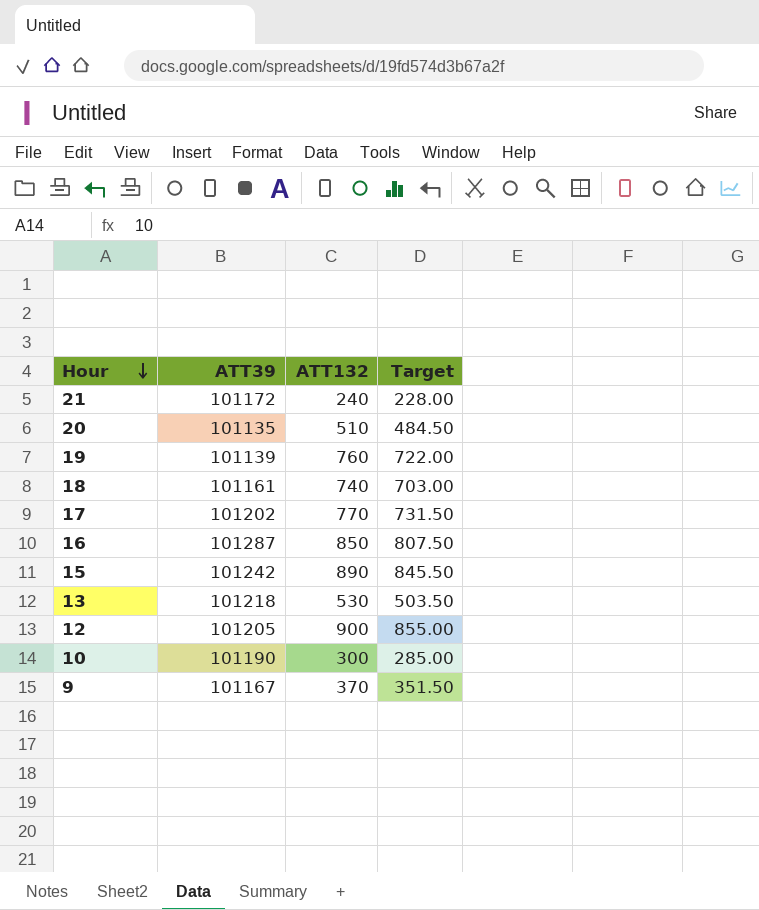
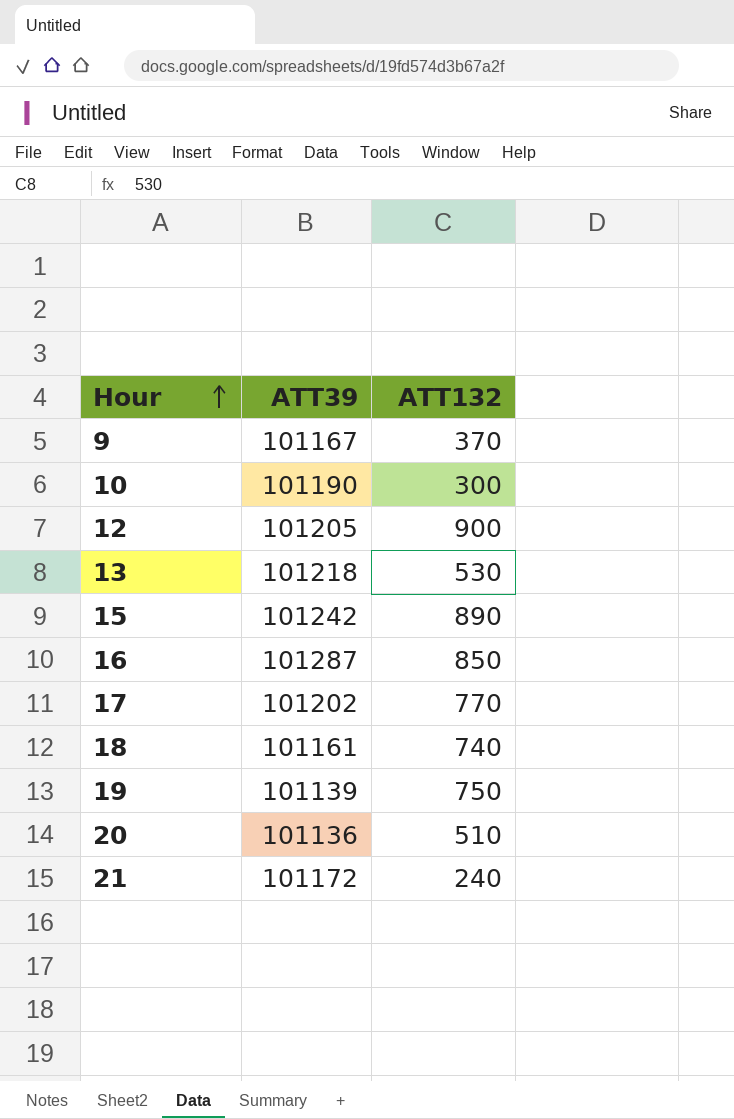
row order: Hour descending -> Hour ascending
column Target | formula: [ATT132] * 0.95 -> none
19 | ATT132: 760 -> 750
20 | ATT39: 101135 -> 101136

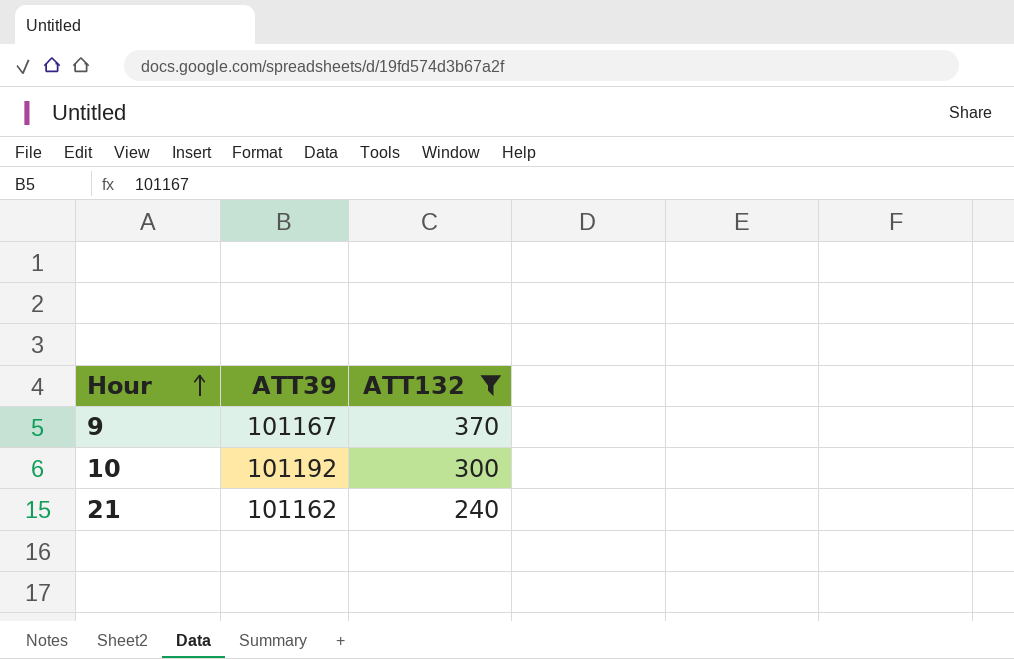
filter: none -> ATT132 <= 370
10 | ATT39: 101190 -> 101192
21 | ATT39: 101172 -> 101162

